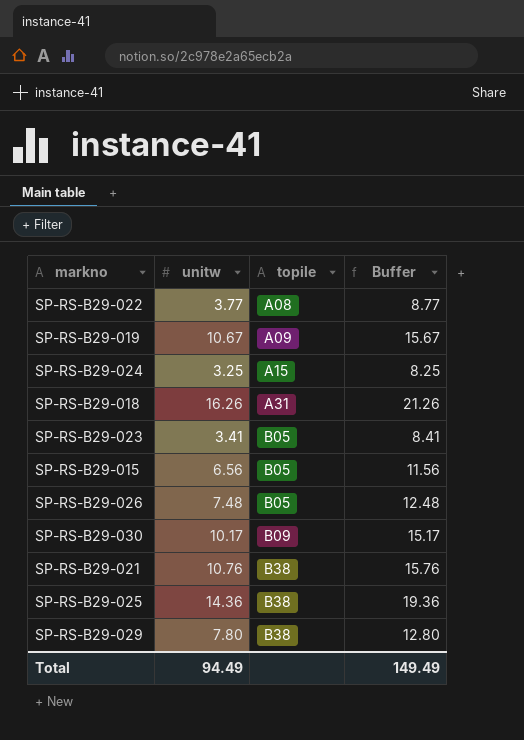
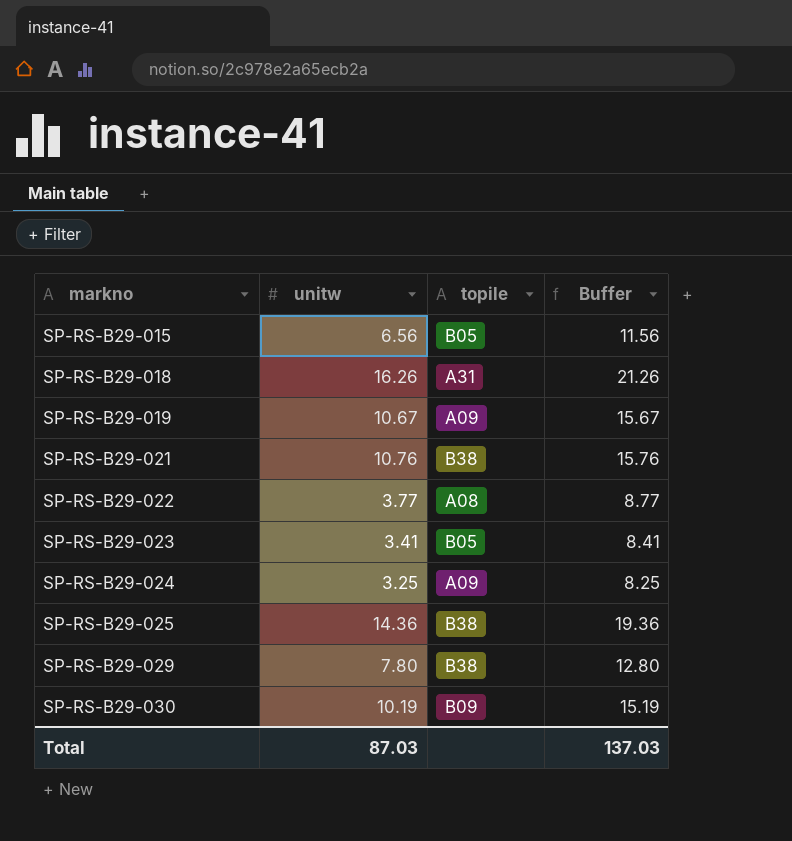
row order: topile ascending -> markno ascending
row SP-RS-B29-026: 7.48 | B05 | 12.48 -> none
SP-RS-B29-024 | topile: A15 -> A09
SP-RS-B29-030 | unitw: 10.17 -> 10.19
SP-RS-B29-030 | Buffer: 15.17 -> 15.19
Total | unitw: 94.49 -> 87.03
Total | Buffer: 149.49 -> 137.03

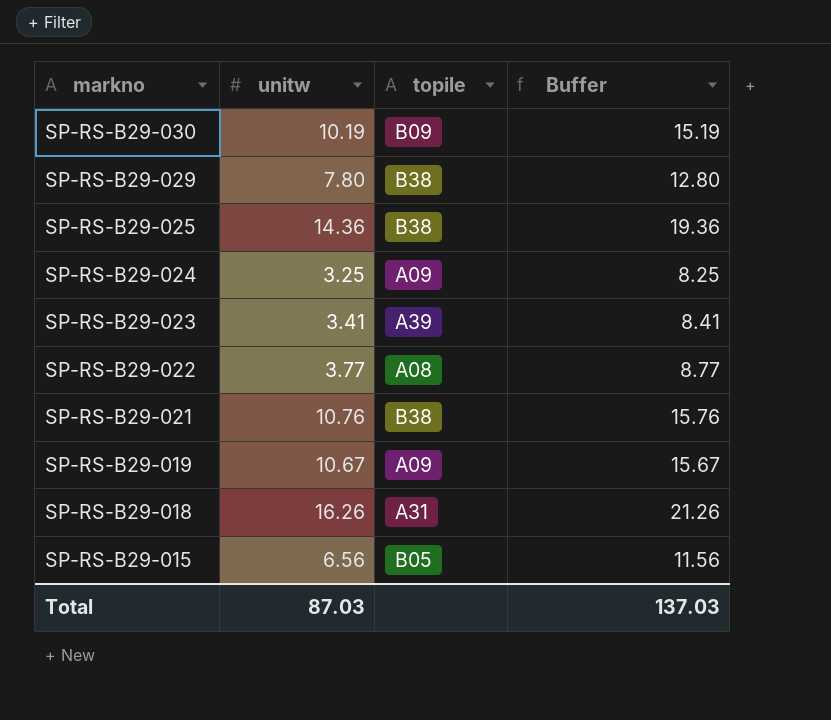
row order: markno ascending -> markno descending
SP-RS-B29-023 | topile: B05 -> A39

